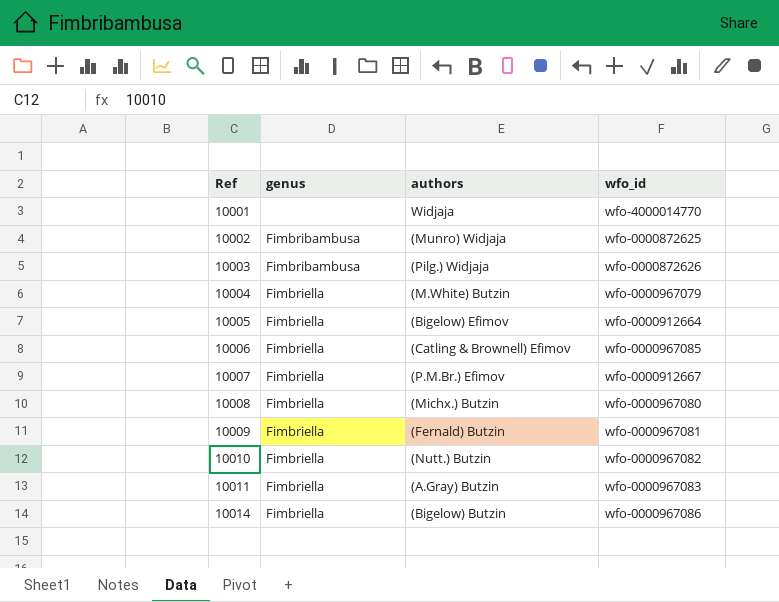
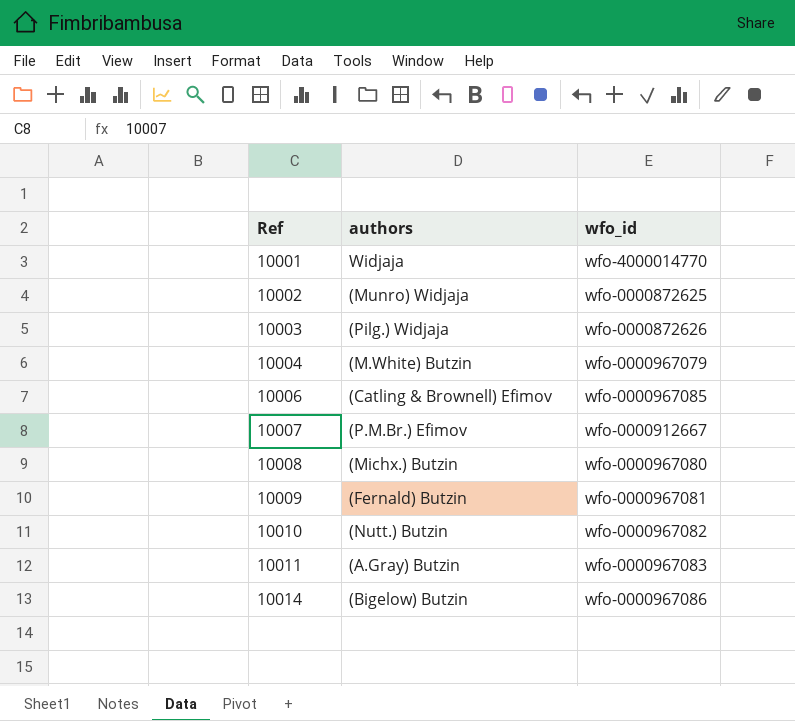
column genus | position: 2 -> none
row 10005: Fimbriella | (Bigelow) Efimov | wfo-0000912664 -> none

